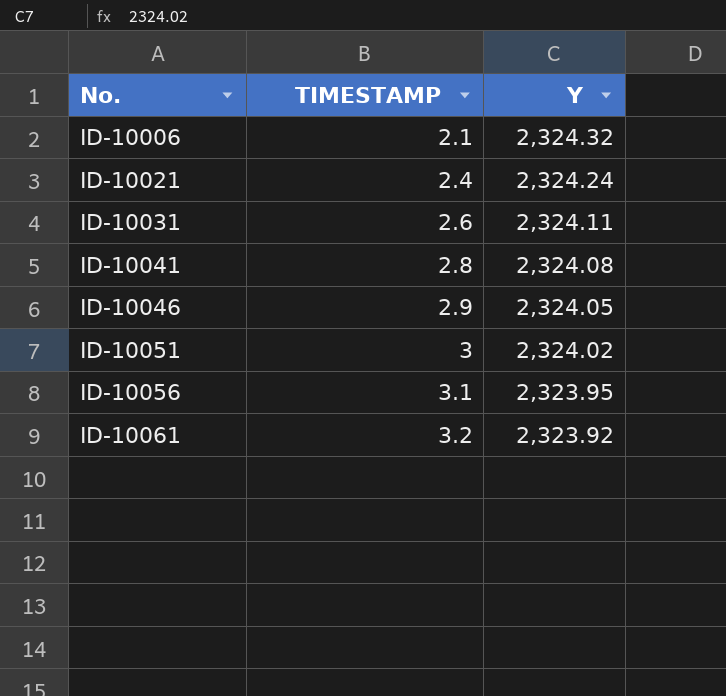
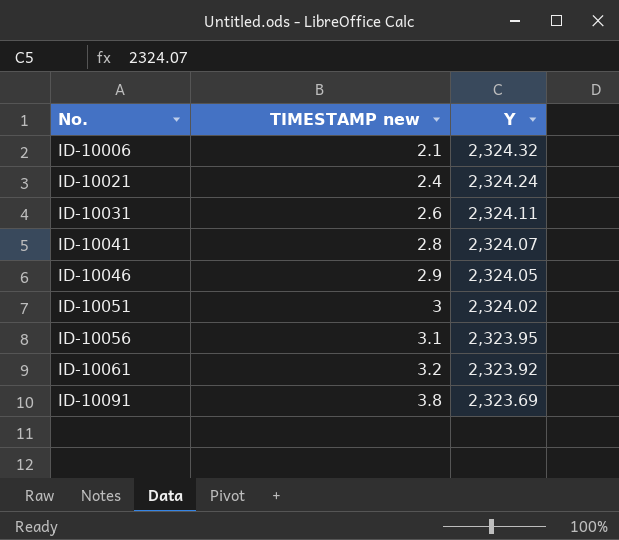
column name: TIMESTAMP -> TIMESTAMP new
ID-10041 | Y: 2,324.08 -> 2,324.07
row ID-10091: none -> 3.8 | 2,323.69

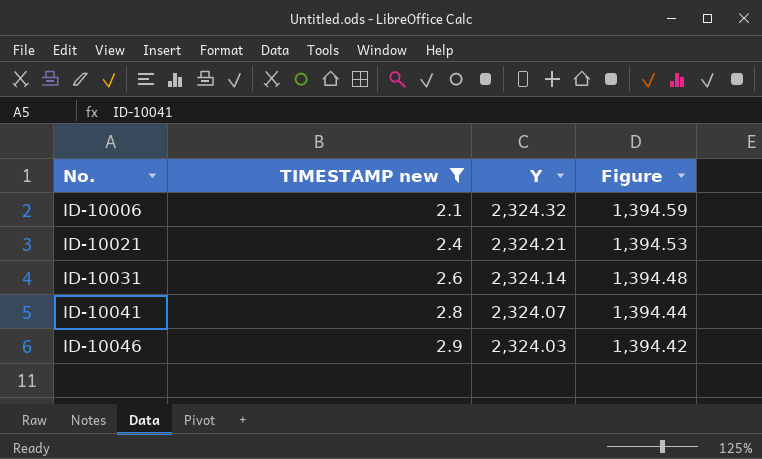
filter: none -> TIMESTAMP new <= 2.9
column Figure | formula: none -> [Y] * 0.6
ID-10021 | Y: 2,324.24 -> 2,324.21
ID-10031 | Y: 2,324.11 -> 2,324.14
ID-10046 | Y: 2,324.05 -> 2,324.03

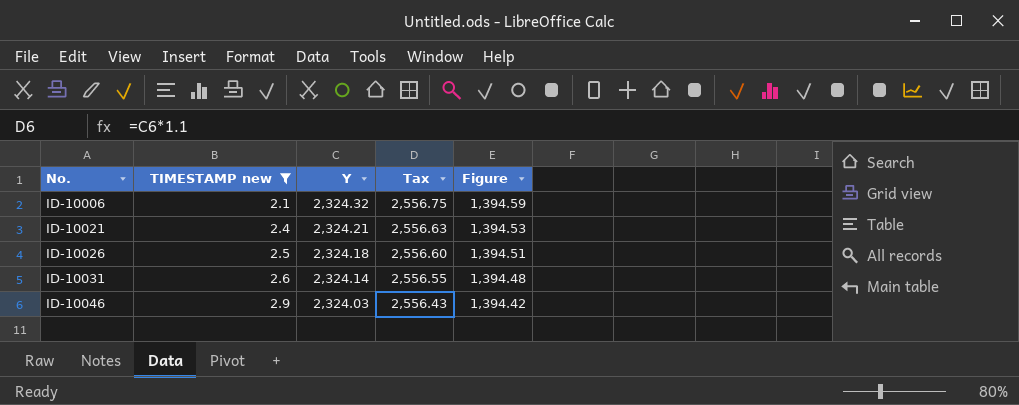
column Tax | formula: none -> [Y] * 1.1
row ID-10041: 2.8 | 2,324.07 | 1,394.44 -> none
row ID-10026: none -> 2.5 | 2,324.18 | 2,556.60 | 1,394.51

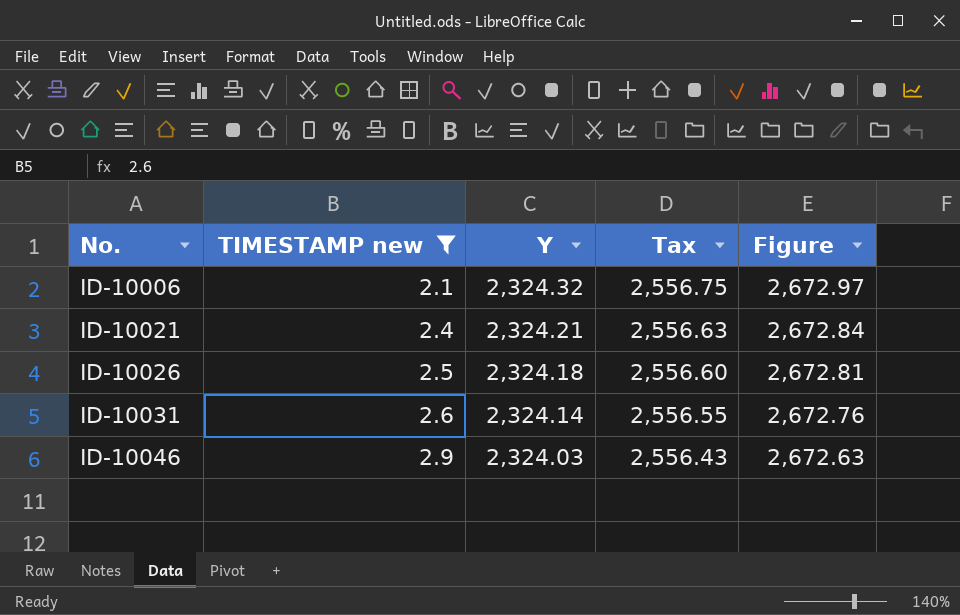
column Figure | formula: [Y] * 0.6 -> [Y] * 1.15

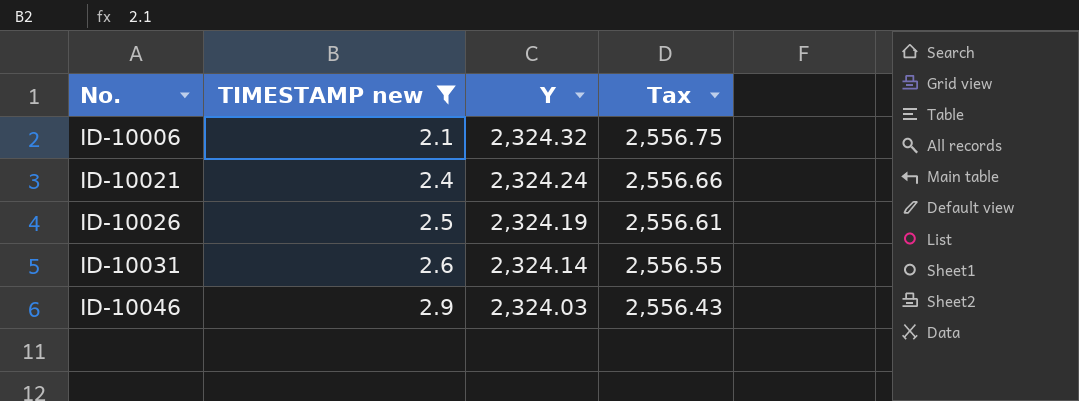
column Figure | formula: [Y] * 1.15 -> none
ID-10021 | Y: 2,324.21 -> 2,324.24
ID-10021 | Tax: 2,556.63 -> 2,556.66
ID-10026 | Y: 2,324.18 -> 2,324.19
ID-10026 | Tax: 2,556.60 -> 2,556.61

